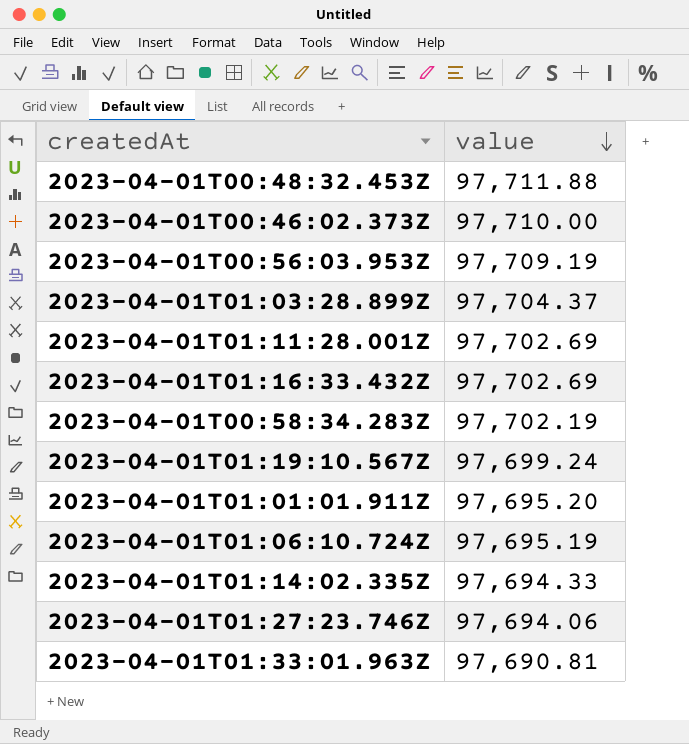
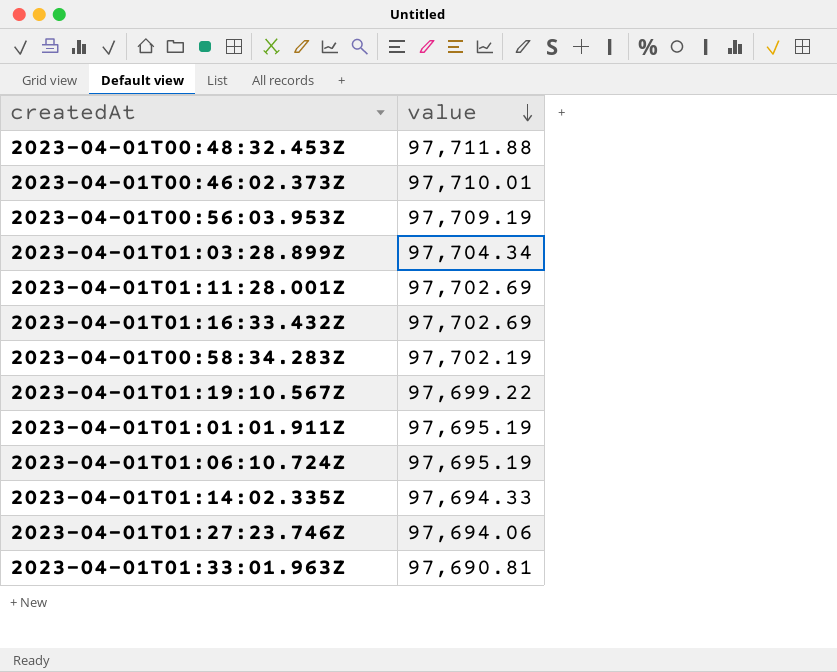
2023-04-01T00:46:02.373Z | value: 97,710.00 -> 97,710.01
2023-04-01T01:03:28.899Z | value: 97,704.37 -> 97,704.34
2023-04-01T01:19:10.567Z | value: 97,699.24 -> 97,699.22
2023-04-01T01:01:01.911Z | value: 97,695.20 -> 97,695.19

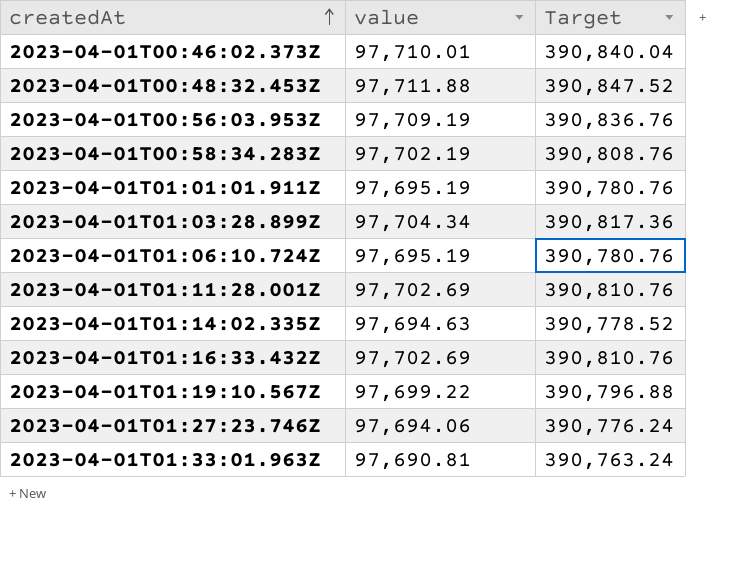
row order: value descending -> createdAt ascending
column Target | formula: none -> [value] * 4
2023-04-01T01:14:02.335Z | value: 97,694.33 -> 97,694.63

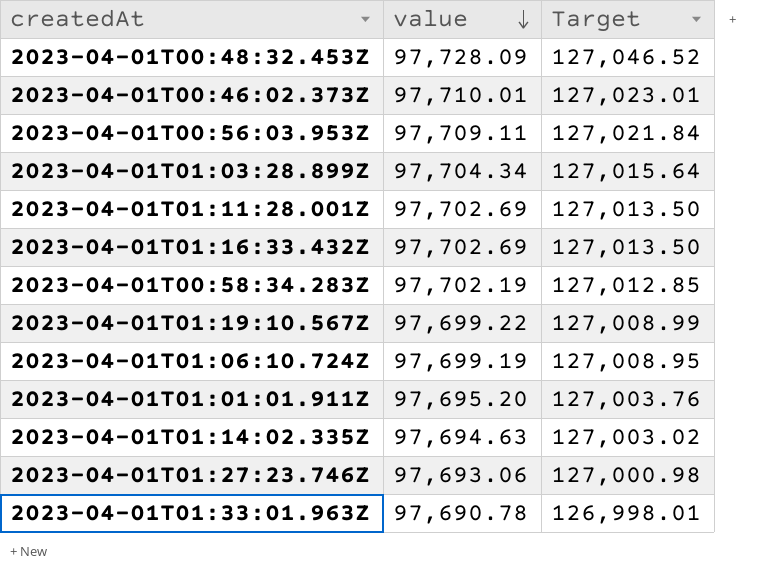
row order: createdAt ascending -> value descending
column Target | formula: [value] * 4 -> [value] * 1.3
2023-04-01T00:48:32.453Z | value: 97,711.88 -> 97,728.09
2023-04-01T00:56:03.953Z | value: 97,709.19 -> 97,709.11
2023-04-01T01:06:10.724Z | value: 97,695.19 -> 97,699.19
2023-04-01T01:01:01.911Z | value: 97,695.19 -> 97,695.20
2023-04-01T01:27:23.746Z | value: 97,694.06 -> 97,693.06
2023-04-01T01:33:01.963Z | value: 97,690.81 -> 97,690.78

